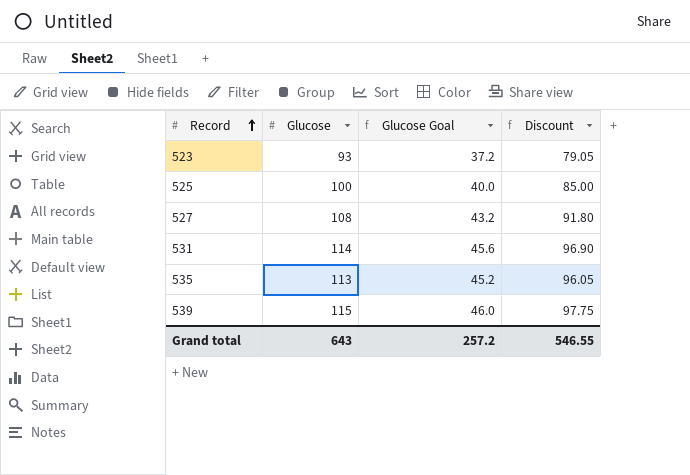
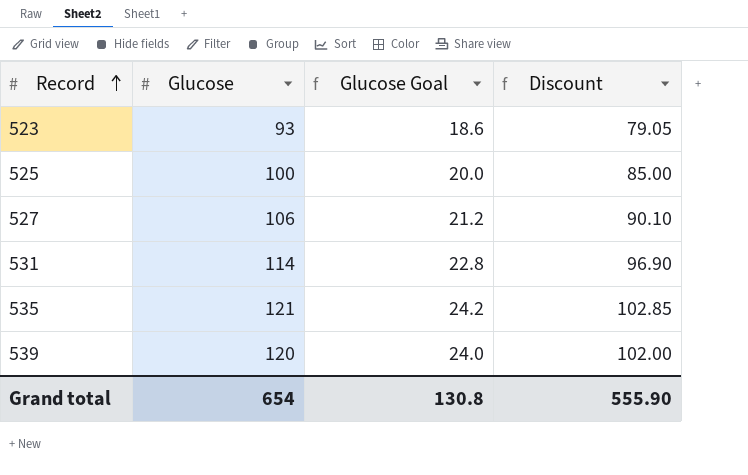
column Glucose Goal | formula: [Glucose] * 0.4 -> [Glucose] * 0.2
527 | Glucose: 108 -> 106
527 | Discount: 91.80 -> 90.10
535 | Glucose: 113 -> 121
535 | Discount: 96.05 -> 102.85
539 | Glucose: 115 -> 120
539 | Discount: 97.75 -> 102.00
Grand total | Glucose: 643 -> 654
Grand total | Glucose Goal: 257.2 -> 130.8
Grand total | Discount: 546.55 -> 555.90

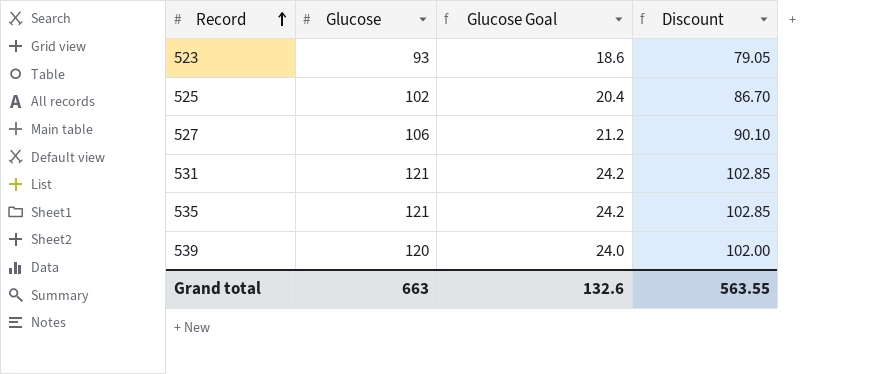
525 | Glucose: 100 -> 102
525 | Glucose Goal: 20.0 -> 20.4
525 | Discount: 85.00 -> 86.70
531 | Glucose: 114 -> 121
531 | Glucose Goal: 22.8 -> 24.2
531 | Discount: 96.90 -> 102.85
Grand total | Glucose: 654 -> 663
Grand total | Glucose Goal: 130.8 -> 132.6
Grand total | Discount: 555.90 -> 563.55

